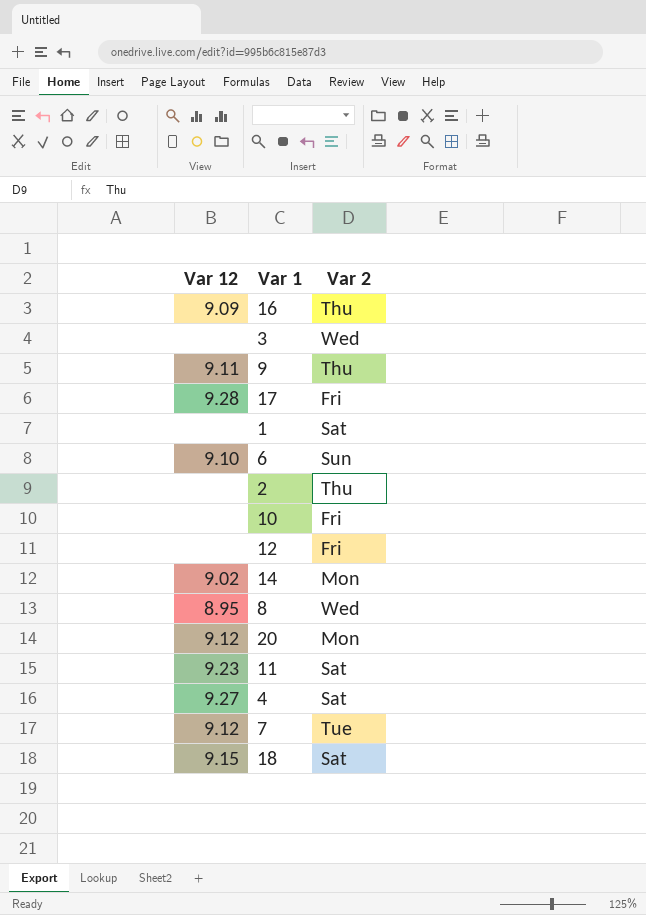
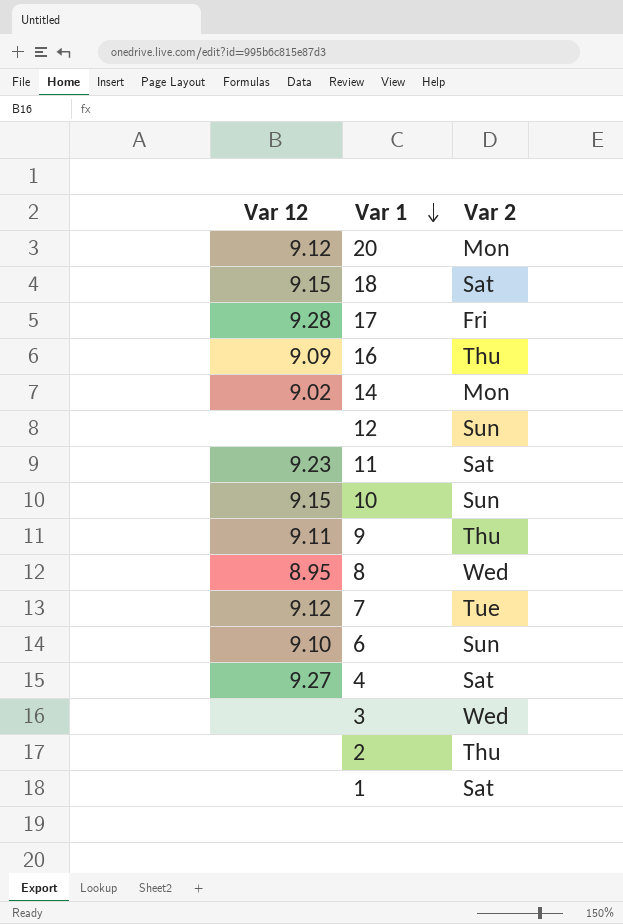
row order: none -> Var 1 descending
12 | Var 2: Fri -> Sun
10 | Var 12: none -> 9.15
10 | Var 2: Fri -> Sun

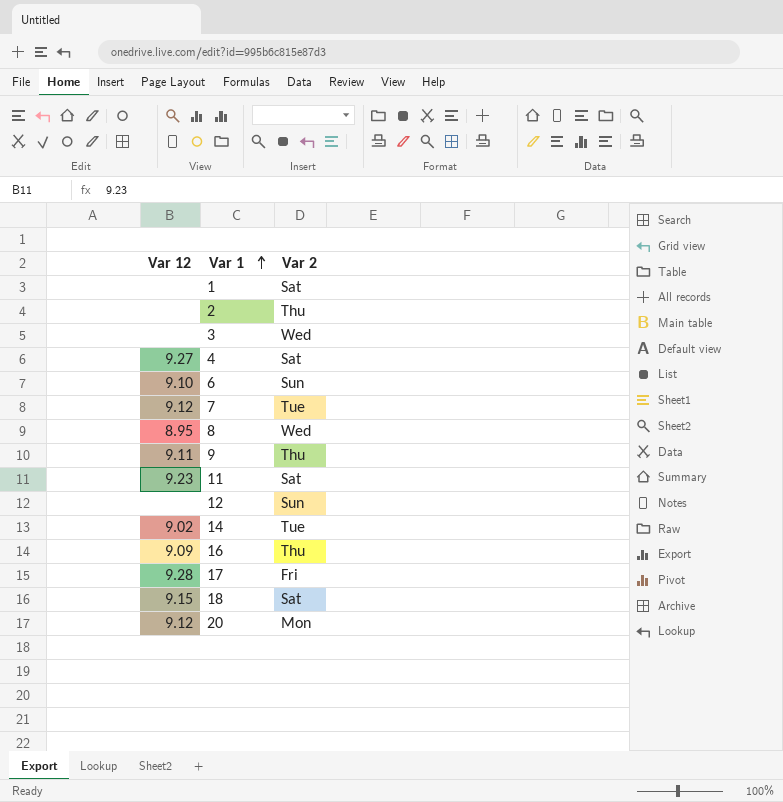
row order: Var 1 descending -> Var 1 ascending
row 10: 9.15 | Sun -> none
14 | Var 2: Mon -> Tue

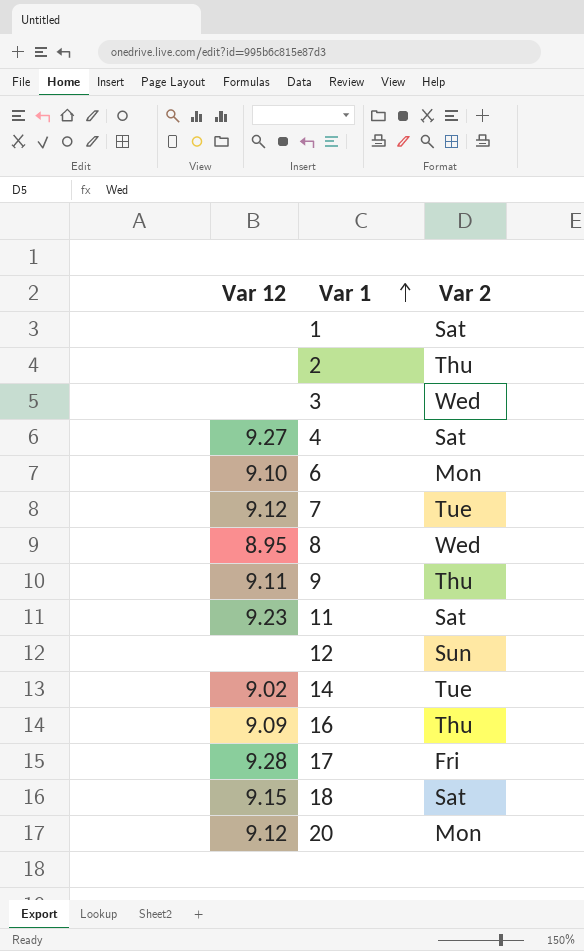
6 | Var 2: Sun -> Mon

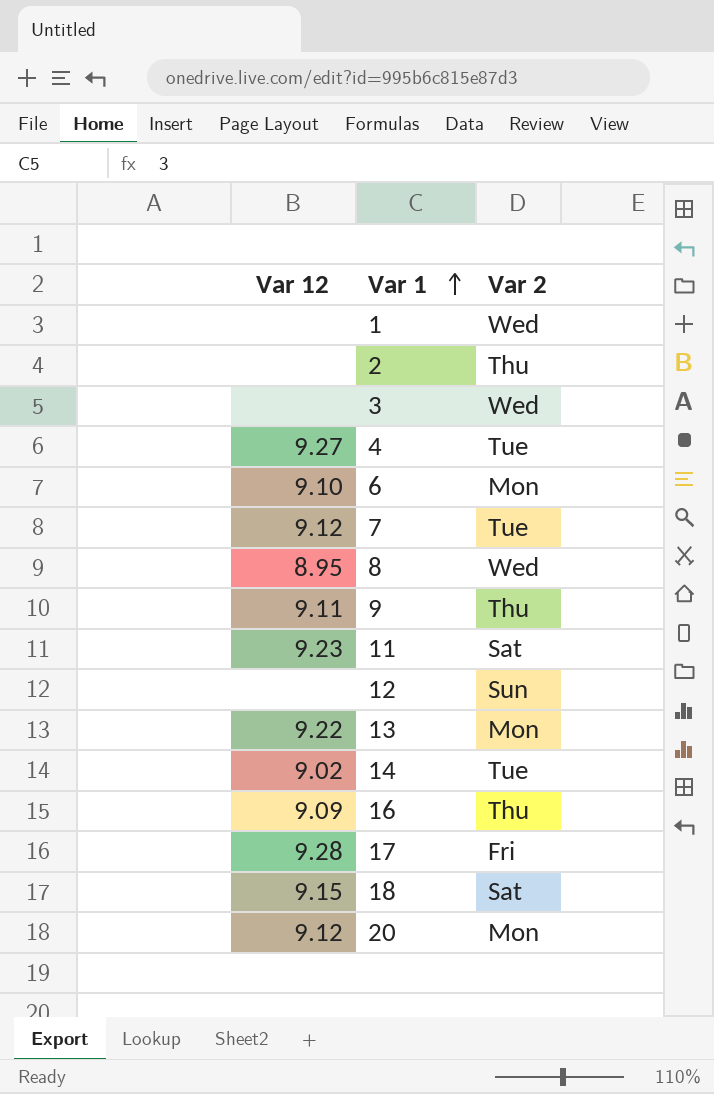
1 | Var 2: Sat -> Wed
4 | Var 2: Sat -> Tue
row 13: none -> 9.22 | Mon

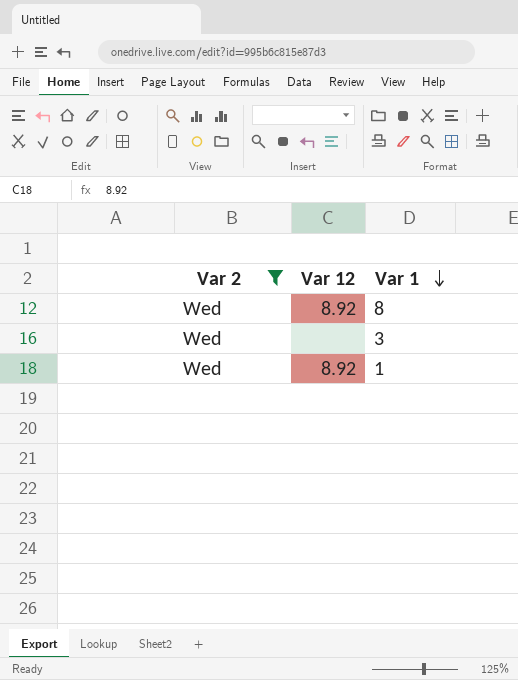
filter: none -> Var 2 = Wed
row order: Var 1 ascending -> Var 1 descending
column Var 2 | position: 3 -> 1
8 | Var 12: 8.95 -> 8.92
1 | Var 12: none -> 8.92

